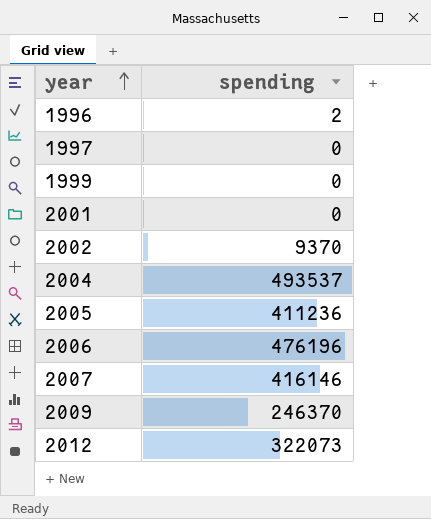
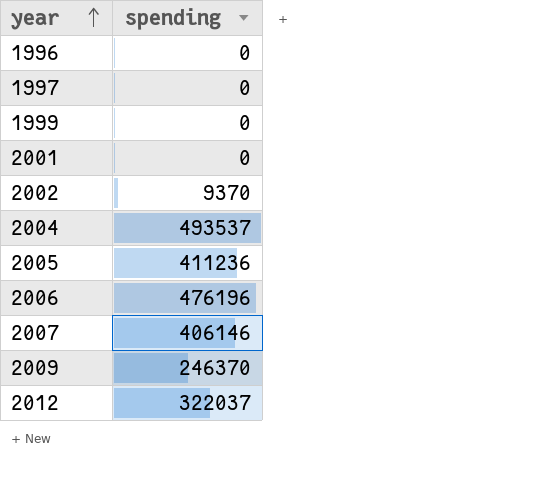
1996 | spending: 2 -> 0
2007 | spending: 416146 -> 406146
2012 | spending: 322073 -> 322037

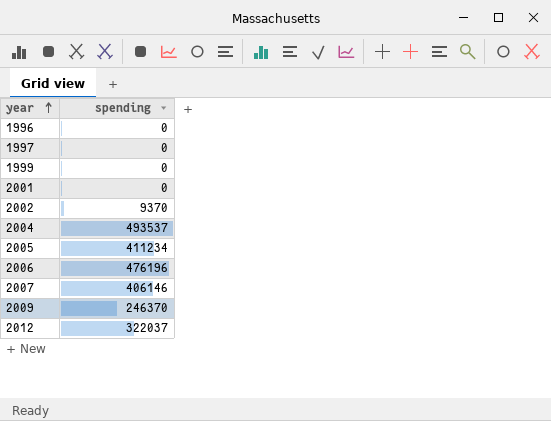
2005 | spending: 411236 -> 411234

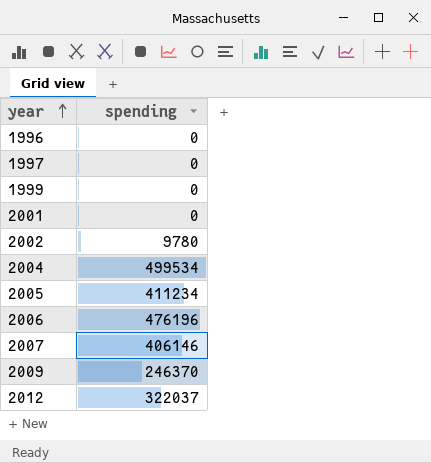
2002 | spending: 9370 -> 9780
2004 | spending: 493537 -> 499534

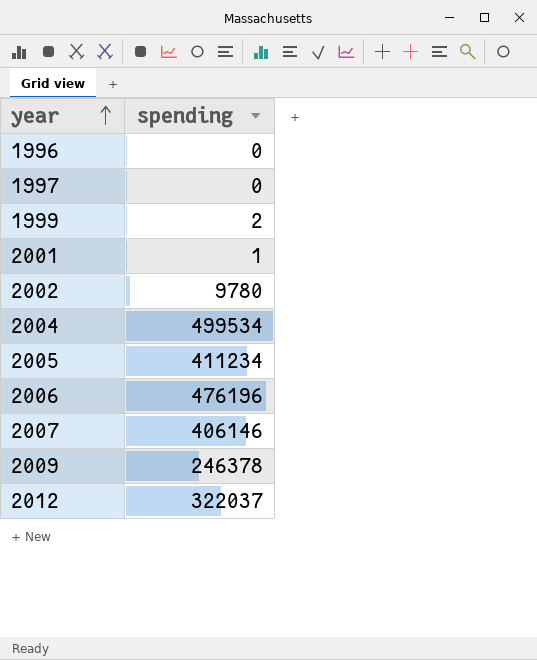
1999 | spending: 0 -> 2
2001 | spending: 0 -> 1
2009 | spending: 246370 -> 246378

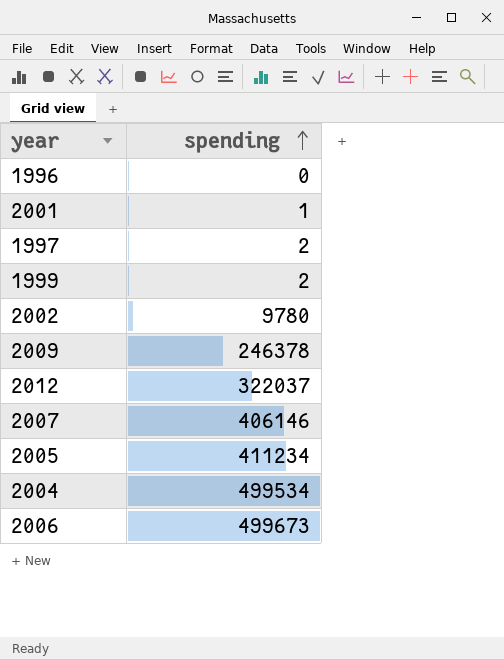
row order: year ascending -> spending ascending
1997 | spending: 0 -> 2
2006 | spending: 476196 -> 499673

